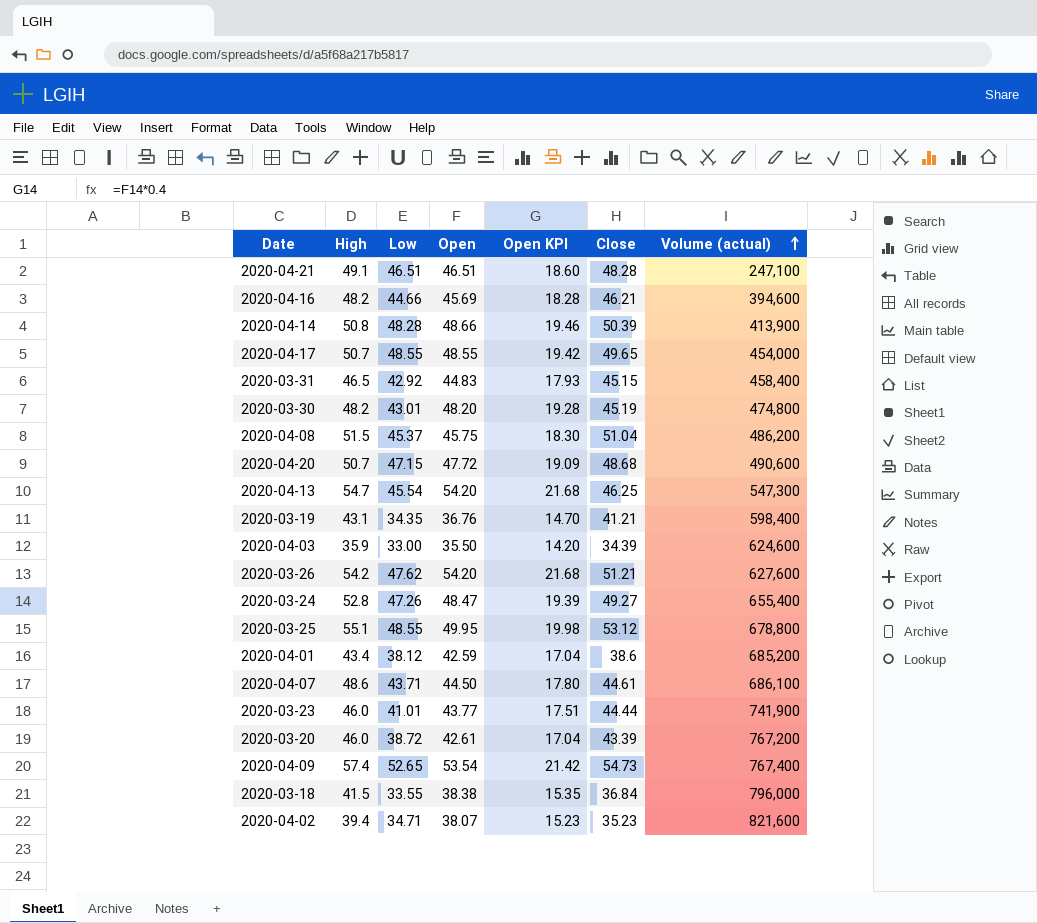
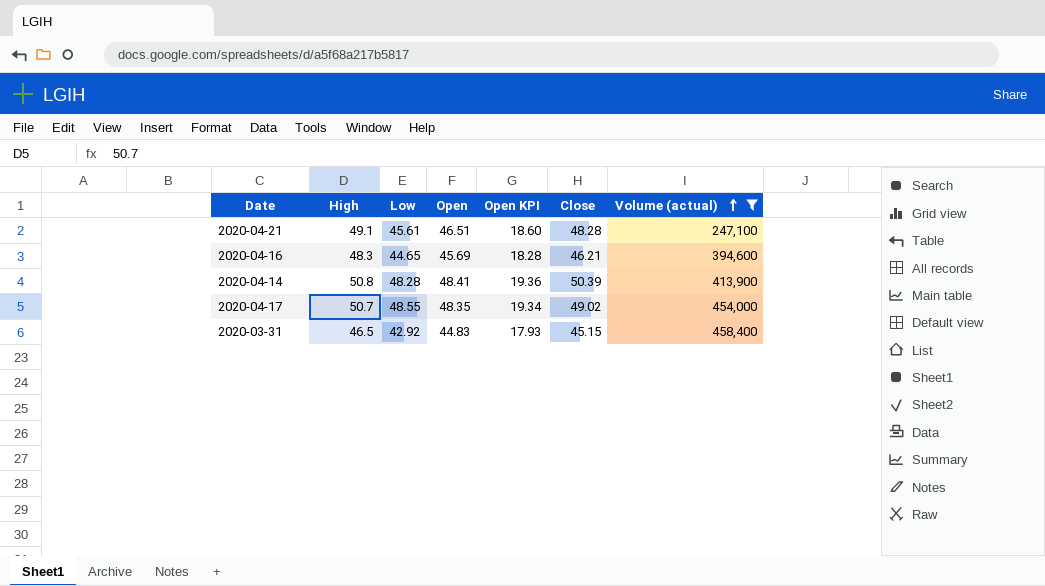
filter: none -> Volume (actual) <= 458,400
2020-04-21 | Low: 46.51 -> 45.61
2020-04-16 | High: 48.2 -> 48.3
2020-04-16 | Low: 44.66 -> 44.65
2020-04-14 | Open: 48.66 -> 48.41
2020-04-14 | Open KPI: 19.46 -> 19.36
2020-04-17 | Open: 48.55 -> 48.35
2020-04-17 | Open KPI: 19.42 -> 19.34
2020-04-17 | Close: 49.65 -> 49.02

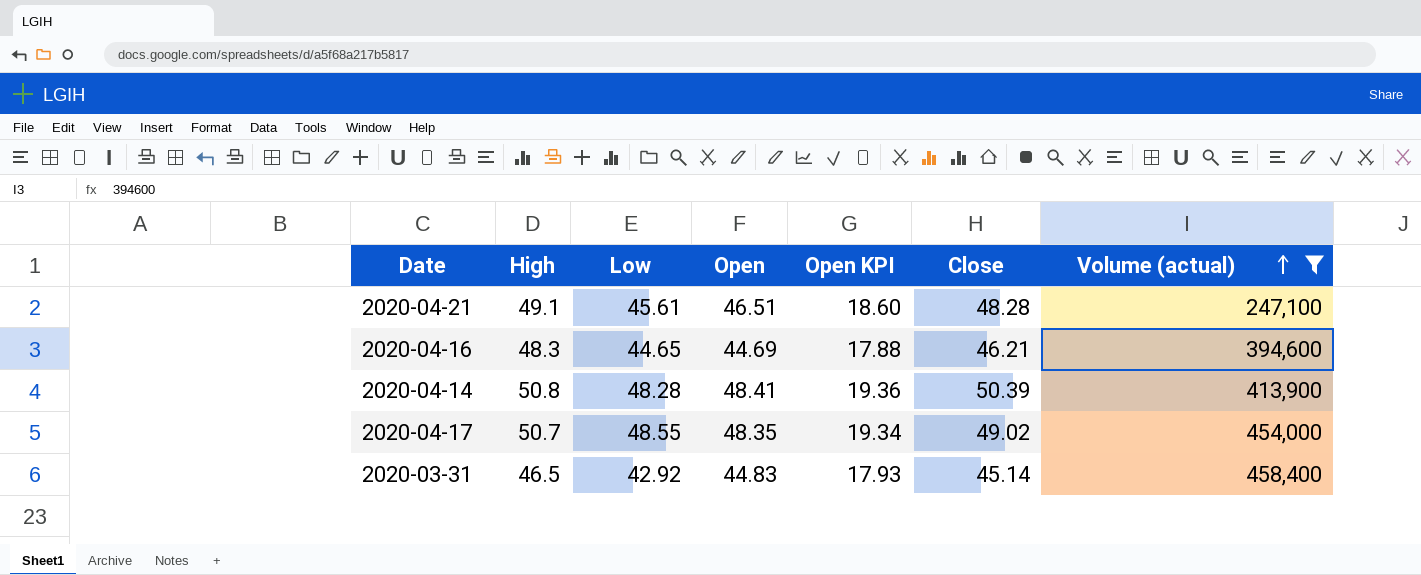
2020-04-16 | Open: 45.69 -> 44.69
2020-04-16 | Open KPI: 18.28 -> 17.88
2020-03-31 | Close: 45.15 -> 45.14

